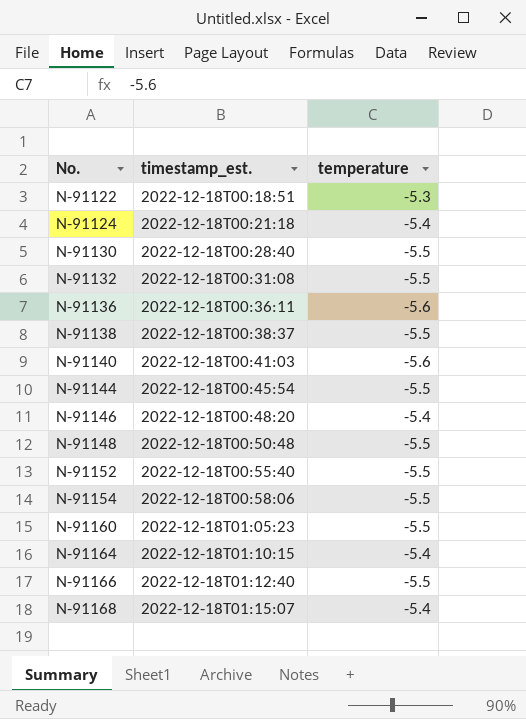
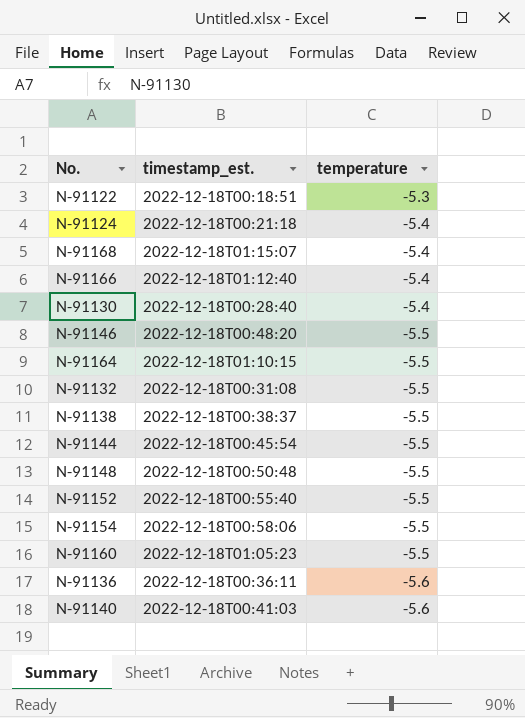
row order: No. ascending -> temperature descending
N-91166 | temperature: -5.5 -> -5.4
N-91130 | temperature: -5.5 -> -5.4
N-91146 | temperature: -5.4 -> -5.5
N-91164 | temperature: -5.4 -> -5.5

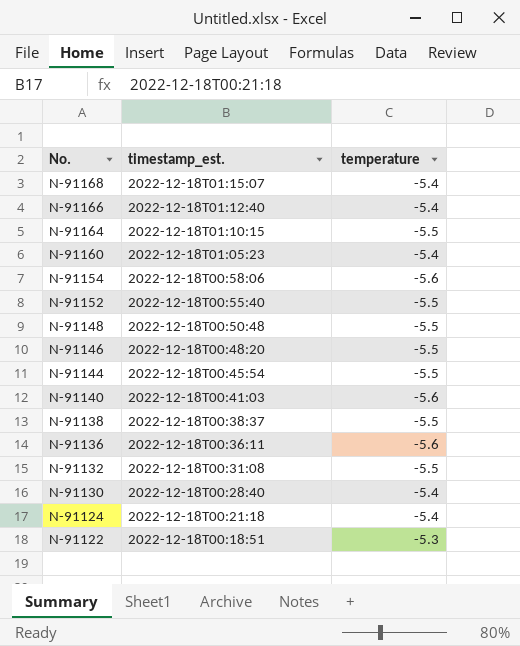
row order: temperature descending -> No. descending
N-91160 | temperature: -5.5 -> -5.4
N-91154 | temperature: -5.5 -> -5.6

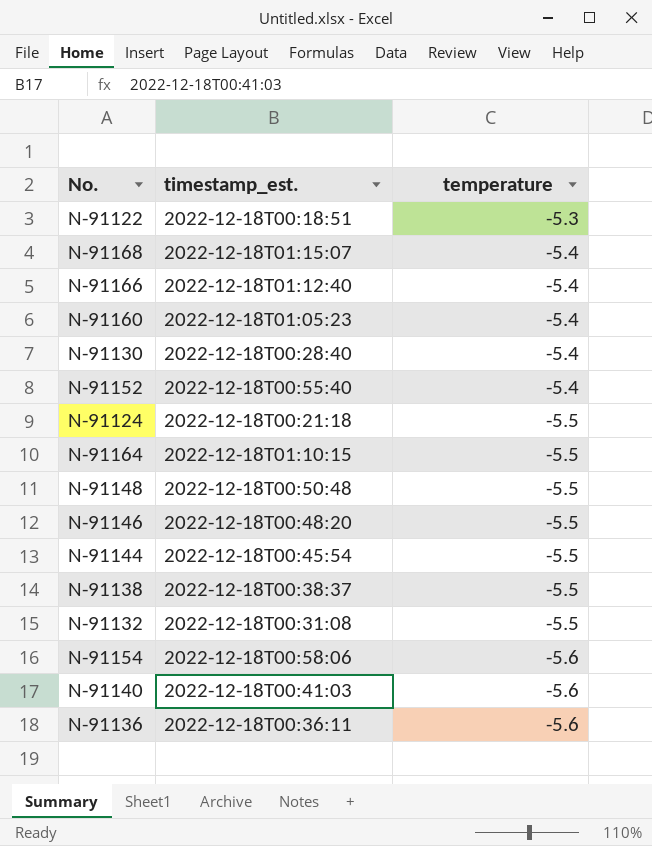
row order: No. descending -> temperature descending
N-91152 | temperature: -5.5 -> -5.4
N-91124 | temperature: -5.4 -> -5.5

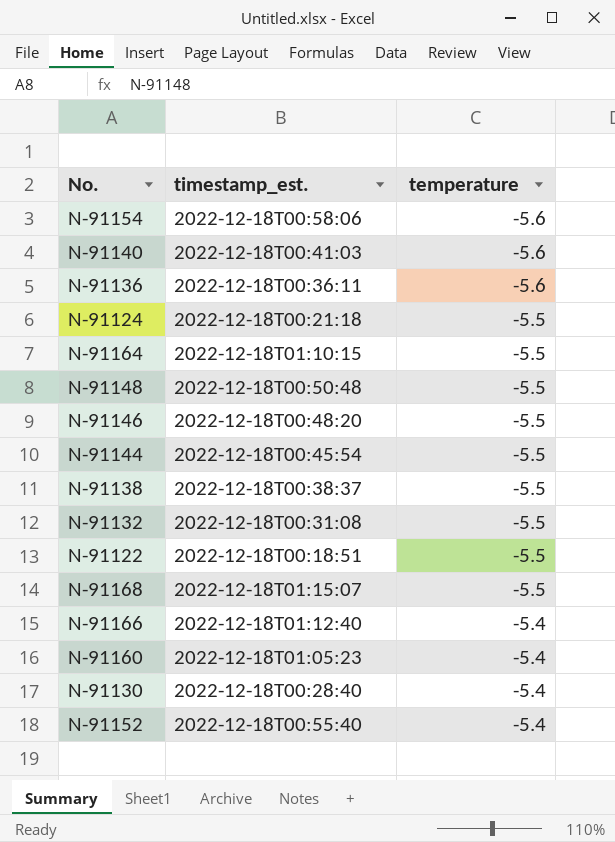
row order: temperature descending -> temperature ascending
N-91122 | temperature: -5.3 -> -5.5
N-91168 | temperature: -5.4 -> -5.5

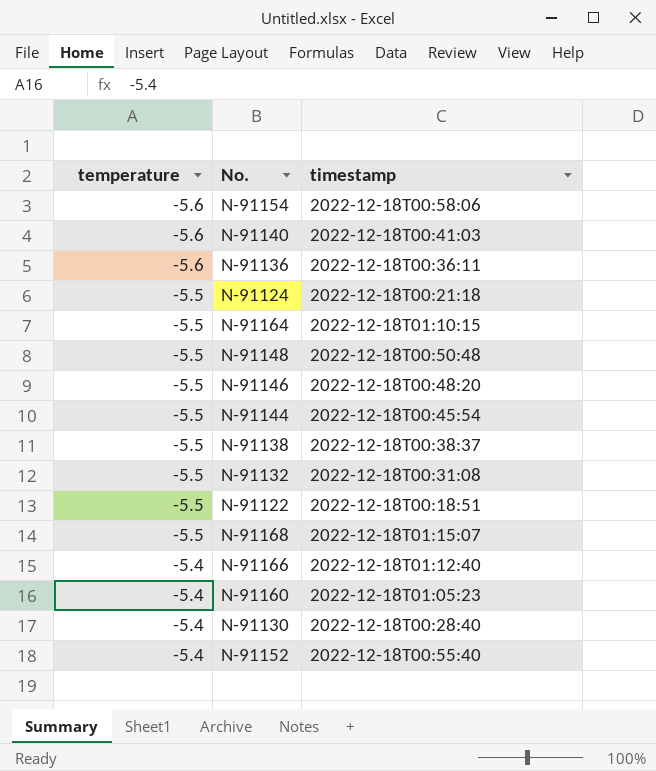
column temperature | position: 3 -> 1
column name: timestamp_est. -> timestamp

